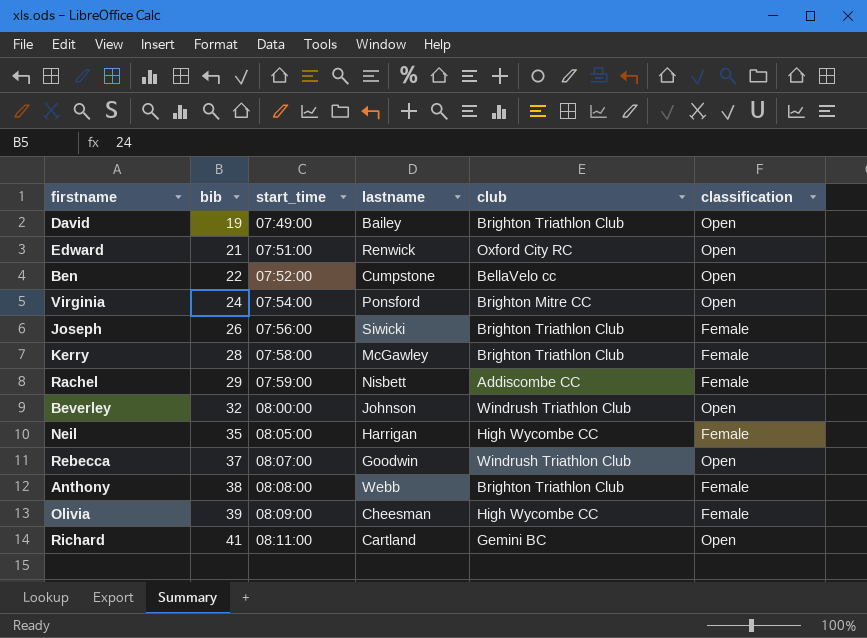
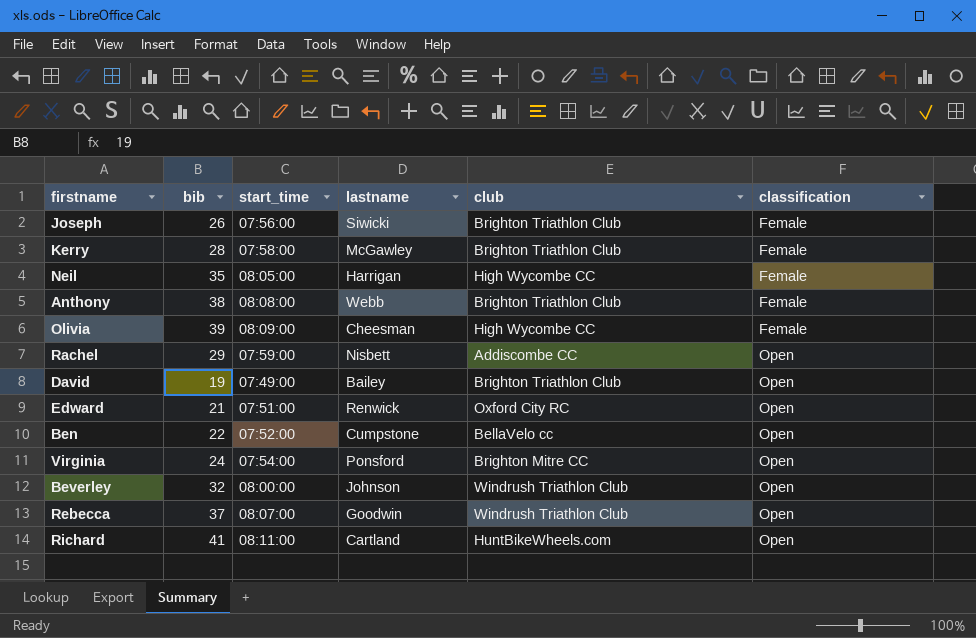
row order: bib ascending -> classification ascending
Rachel | classification: Female -> Open
Richard | club: Gemini BC -> HuntBikeWheels.com

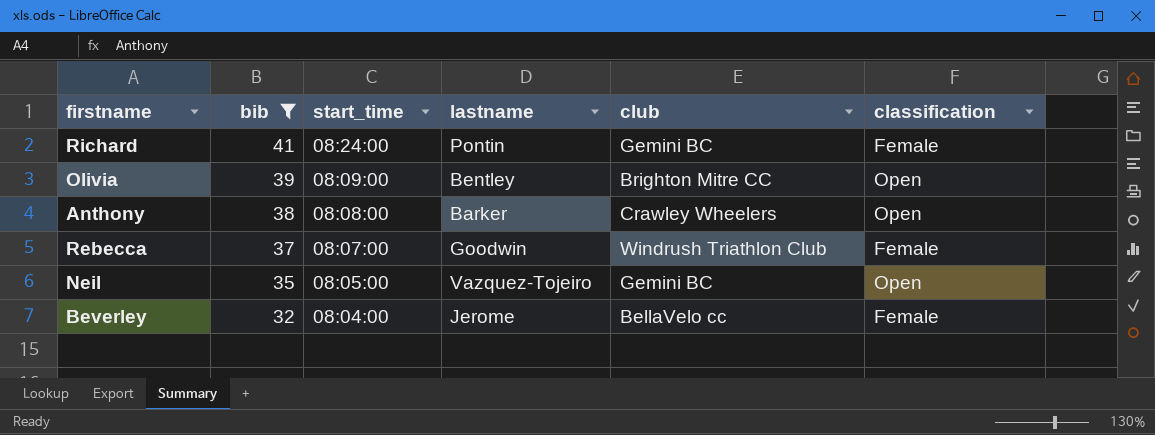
filter: none -> bib >= 32
row order: classification ascending -> bib descending
Richard | start_time: 08:11:00 -> 08:24:00
Richard | lastname: Cartland -> Pontin
Richard | club: HuntBikeWheels.com -> Gemini BC
Richard | classification: Open -> Female
Olivia | lastname: Cheesman -> Bentley
Olivia | club: High Wycombe CC -> Brighton Mitre CC
Olivia | classification: Female -> Open
Anthony | lastname: Webb -> Barker
Anthony | club: Brighton Triathlon Club -> Crawley Wheelers
Anthony | classification: Female -> Open
Rebecca | classification: Open -> Female
Neil | lastname: Harrigan -> Vazquez-Tojeiro
Neil | club: High Wycombe CC -> Gemini BC
Neil | classification: Female -> Open
Beverley | start_time: 08:00:00 -> 08:04:00
Beverley | lastname: Johnson -> Jerome
Beverley | club: Windrush Triathlon Club -> BellaVelo cc
Beverley | classification: Open -> Female

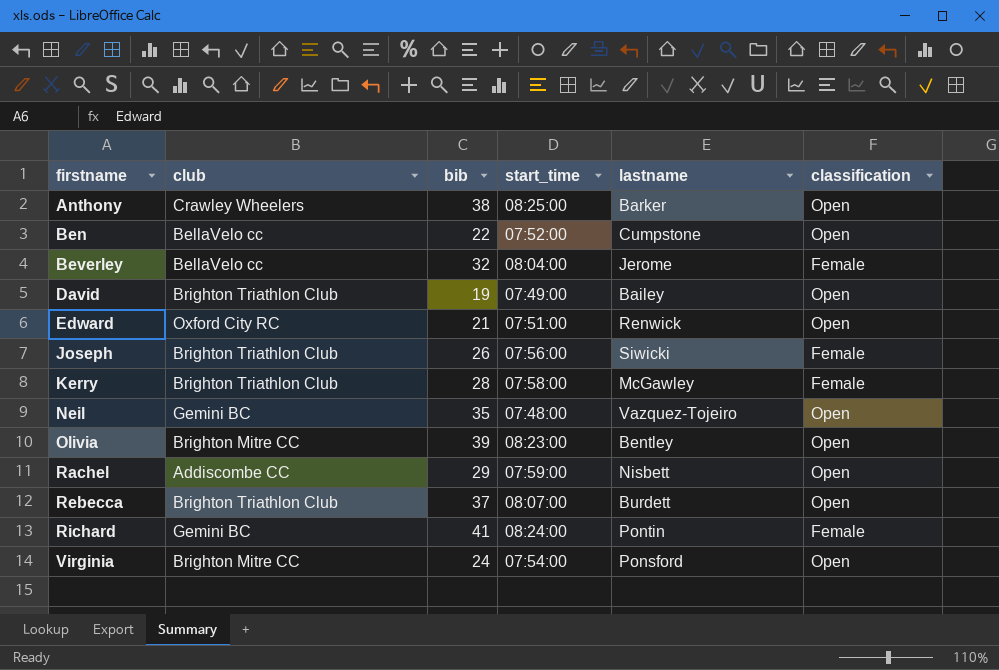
filter: bib >= 32 -> none
row order: bib descending -> firstname ascending
column club | position: 5 -> 2
Anthony | start_time: 08:08:00 -> 08:25:00
Neil | start_time: 08:05:00 -> 07:48:00
Olivia | start_time: 08:09:00 -> 08:23:00
Rebecca | club: Windrush Triathlon Club -> Brighton Triathlon Club
Rebecca | lastname: Goodwin -> Burdett
Rebecca | classification: Female -> Open

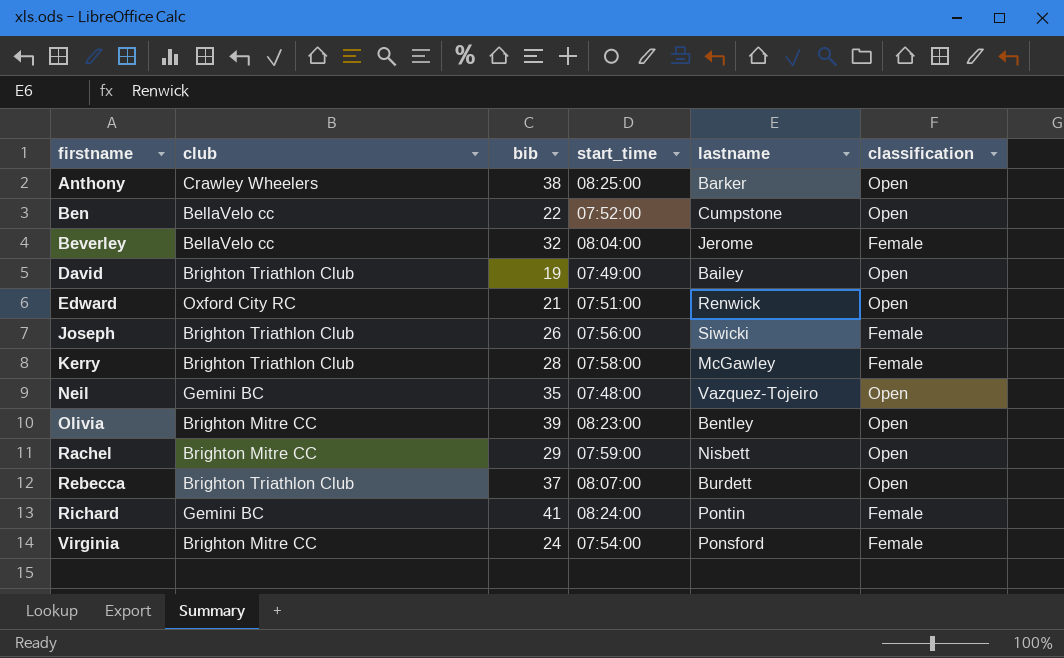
Rachel | club: Addiscombe CC -> Brighton Mitre CC
Virginia | classification: Open -> Female

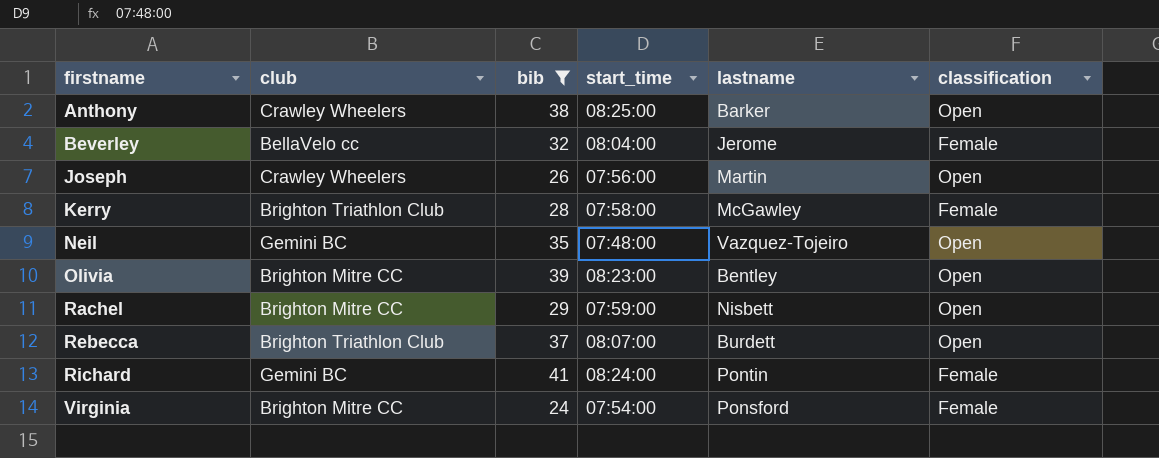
filter: none -> bib >= 24
Joseph | club: Brighton Triathlon Club -> Crawley Wheelers
Joseph | lastname: Siwicki -> Martin
Joseph | classification: Female -> Open

